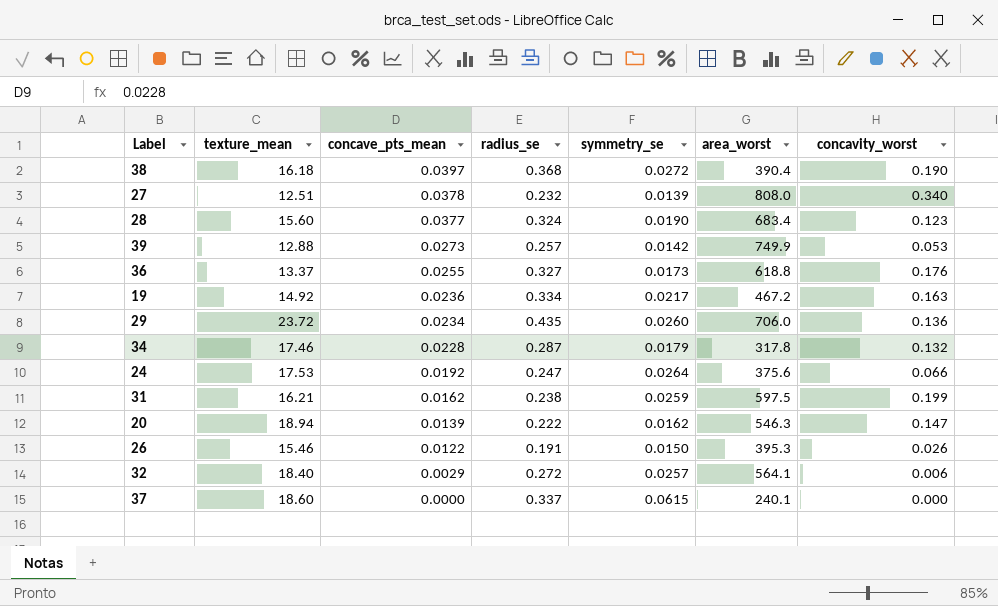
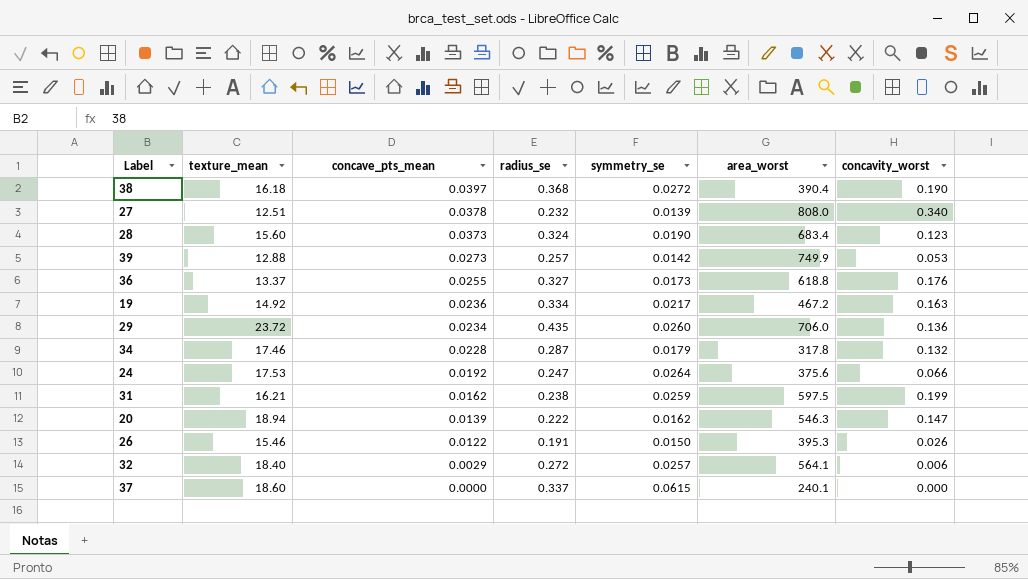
28 | concave_pts_mean: 0.0377 -> 0.0373

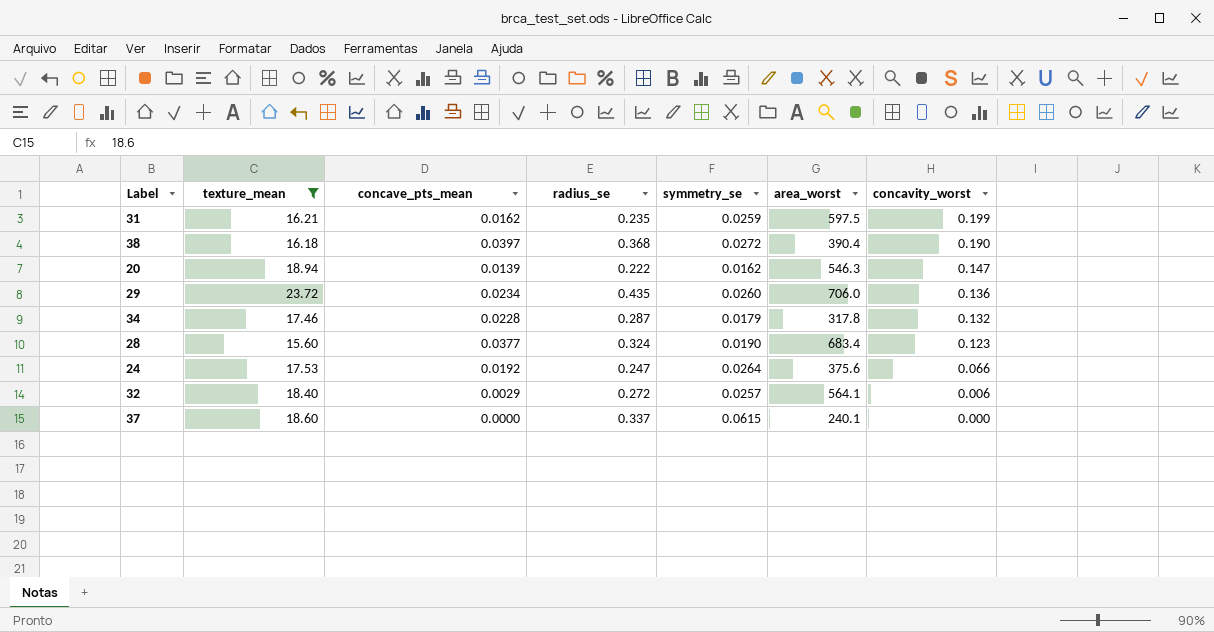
filter: none -> texture_mean >= 15.60
row order: concave_pts_mean descending -> concavity_worst descending
31 | radius_se: 0.238 -> 0.235
28 | concave_pts_mean: 0.0373 -> 0.0377

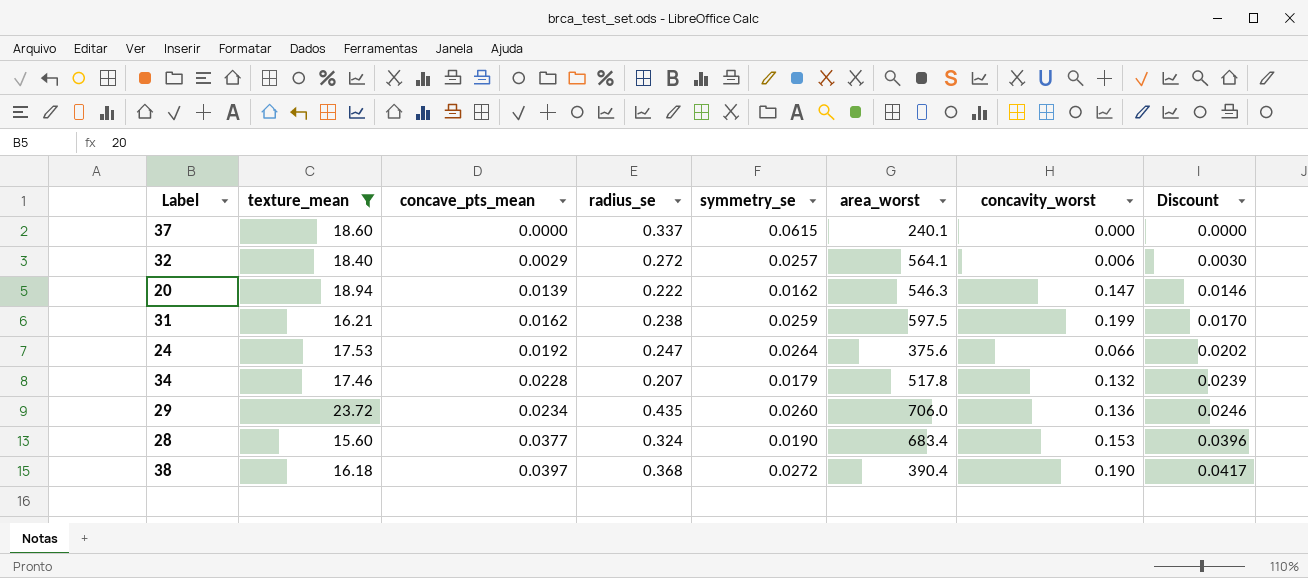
row order: concavity_worst descending -> concave_pts_mean ascending
column Discount | formula: none -> [concave_pts_mean] * 1.05
31 | radius_se: 0.235 -> 0.238
34 | radius_se: 0.287 -> 0.207
34 | area_worst: 317.8 -> 517.8
28 | concavity_worst: 0.123 -> 0.153

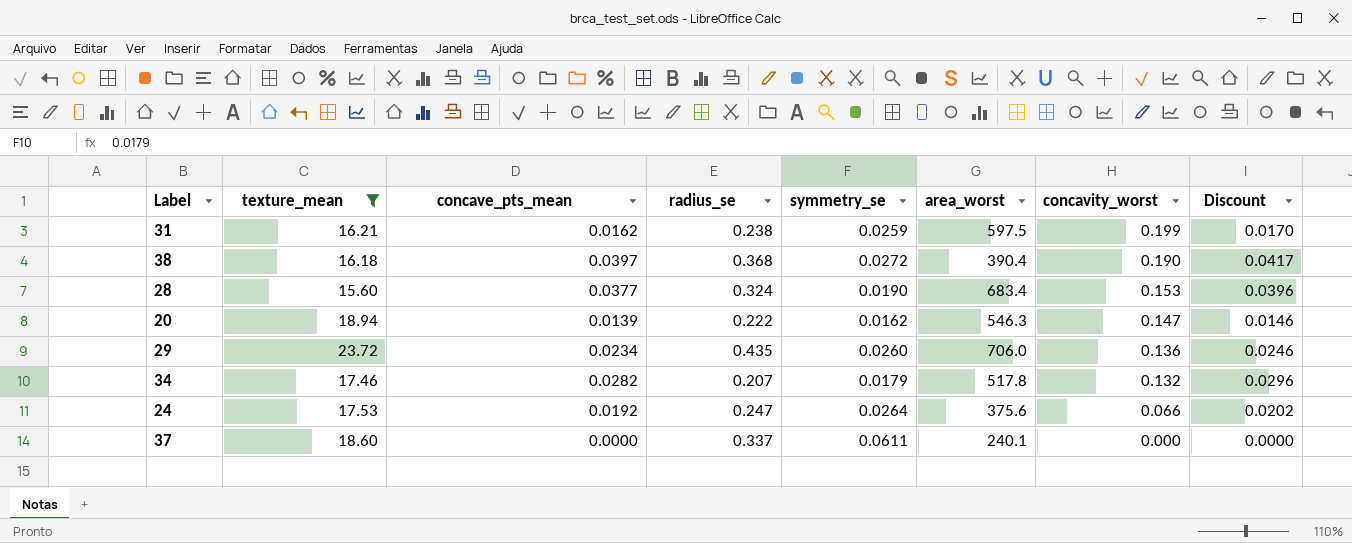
row order: concave_pts_mean ascending -> concavity_worst descending
row 32: 18.40 | 0.0029 | 0.272 | 0.0257 | 564.1 | 0.006 | 0.0030 -> none
34 | concave_pts_mean: 0.0228 -> 0.0282
34 | Discount: 0.0239 -> 0.0296
37 | symmetry_se: 0.0615 -> 0.0611

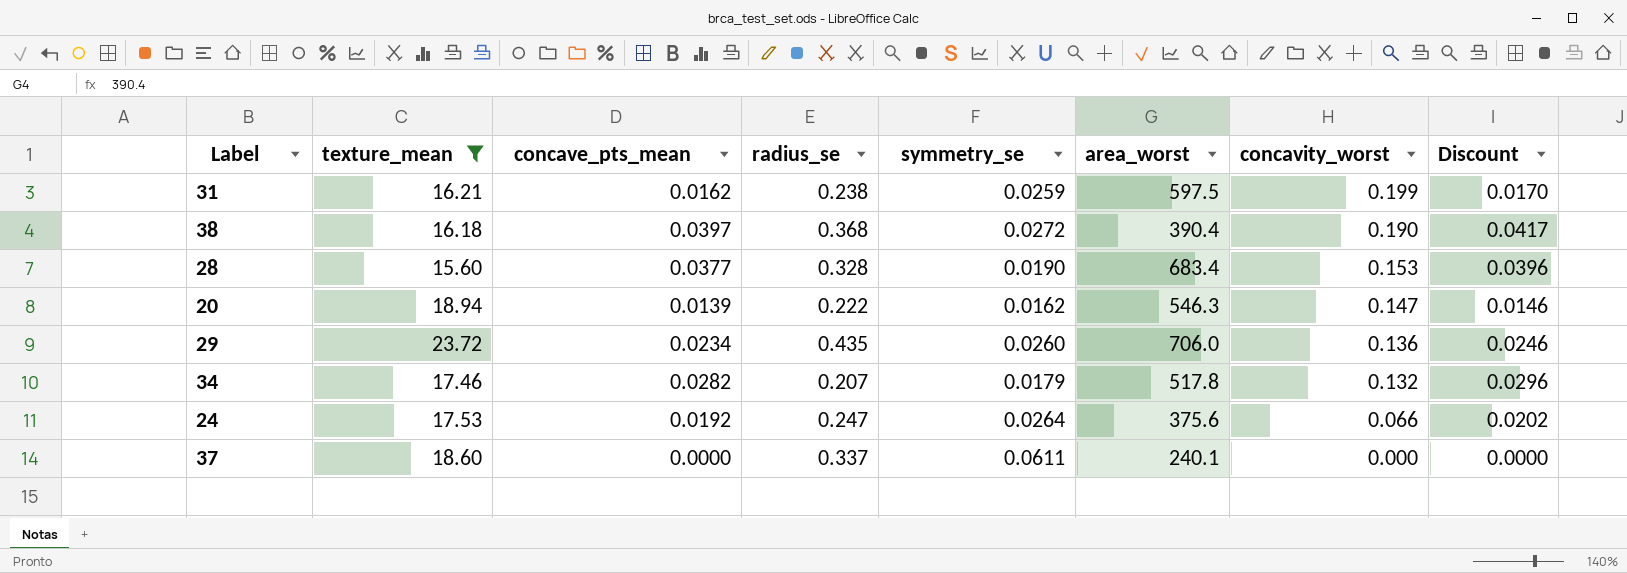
28 | radius_se: 0.324 -> 0.328

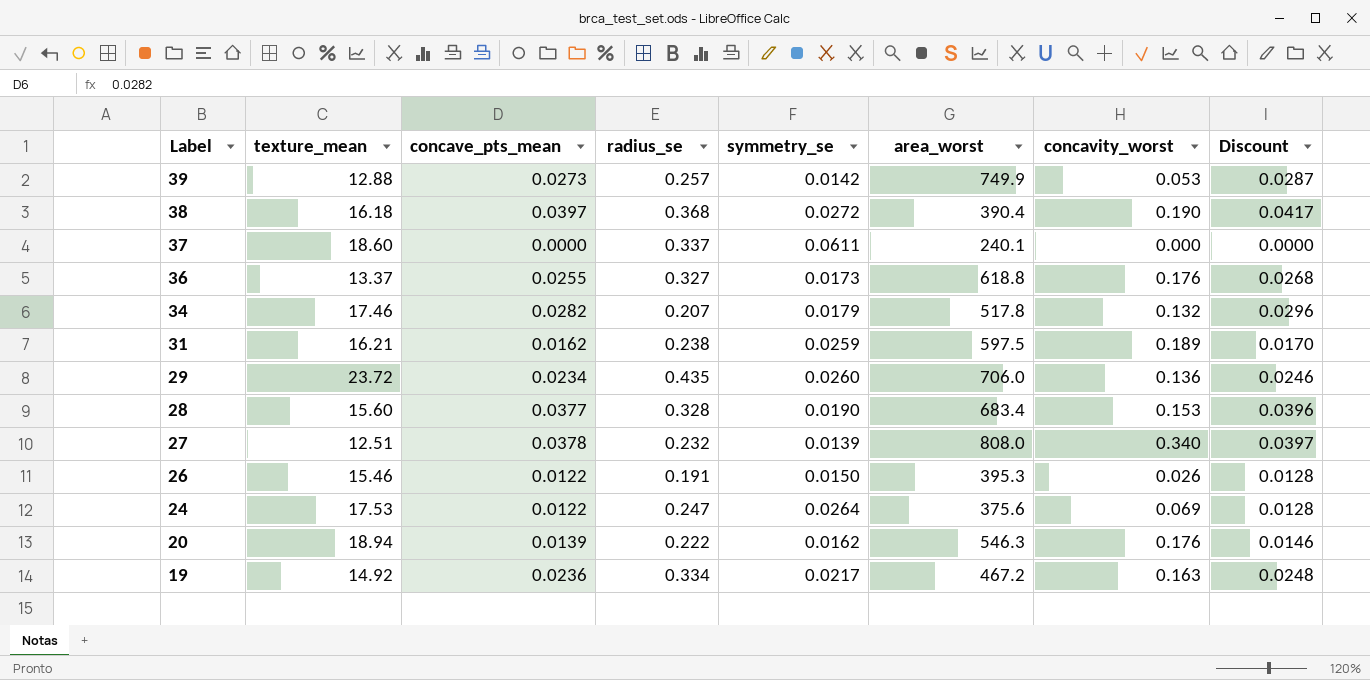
filter: texture_mean >= 15.60 -> none
row order: concavity_worst descending -> Label descending
31 | concavity_worst: 0.199 -> 0.189
24 | concave_pts_mean: 0.0192 -> 0.0122
24 | concavity_worst: 0.066 -> 0.069
24 | Discount: 0.0202 -> 0.0128
20 | concavity_worst: 0.147 -> 0.176

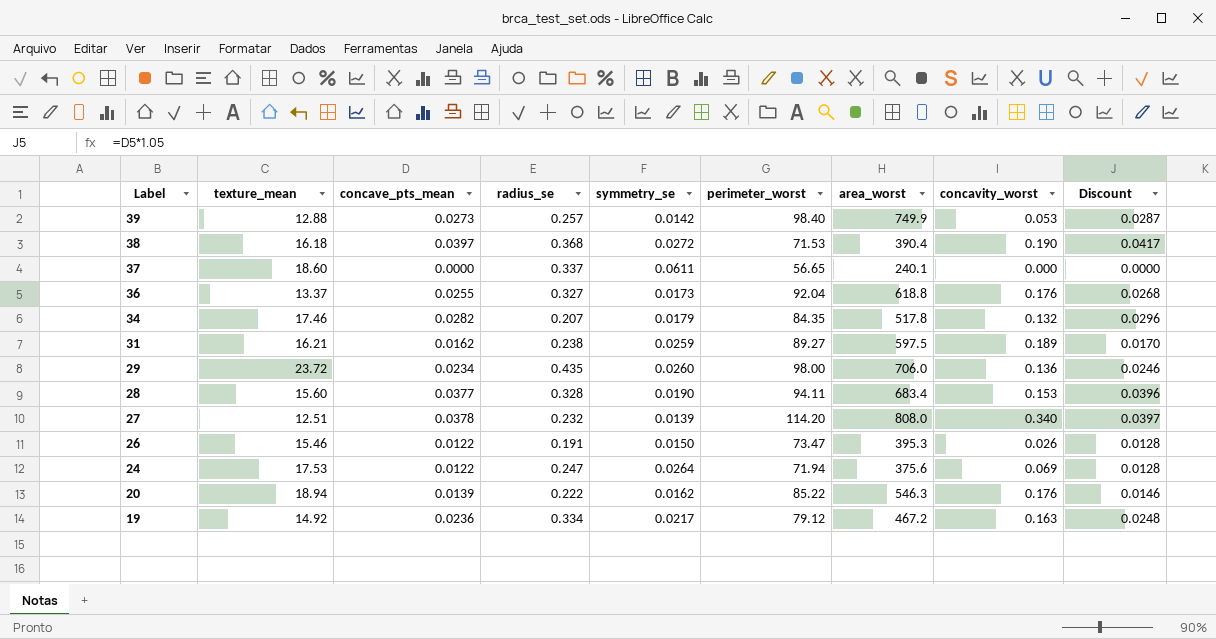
column perimeter_worst | position: none -> 6

